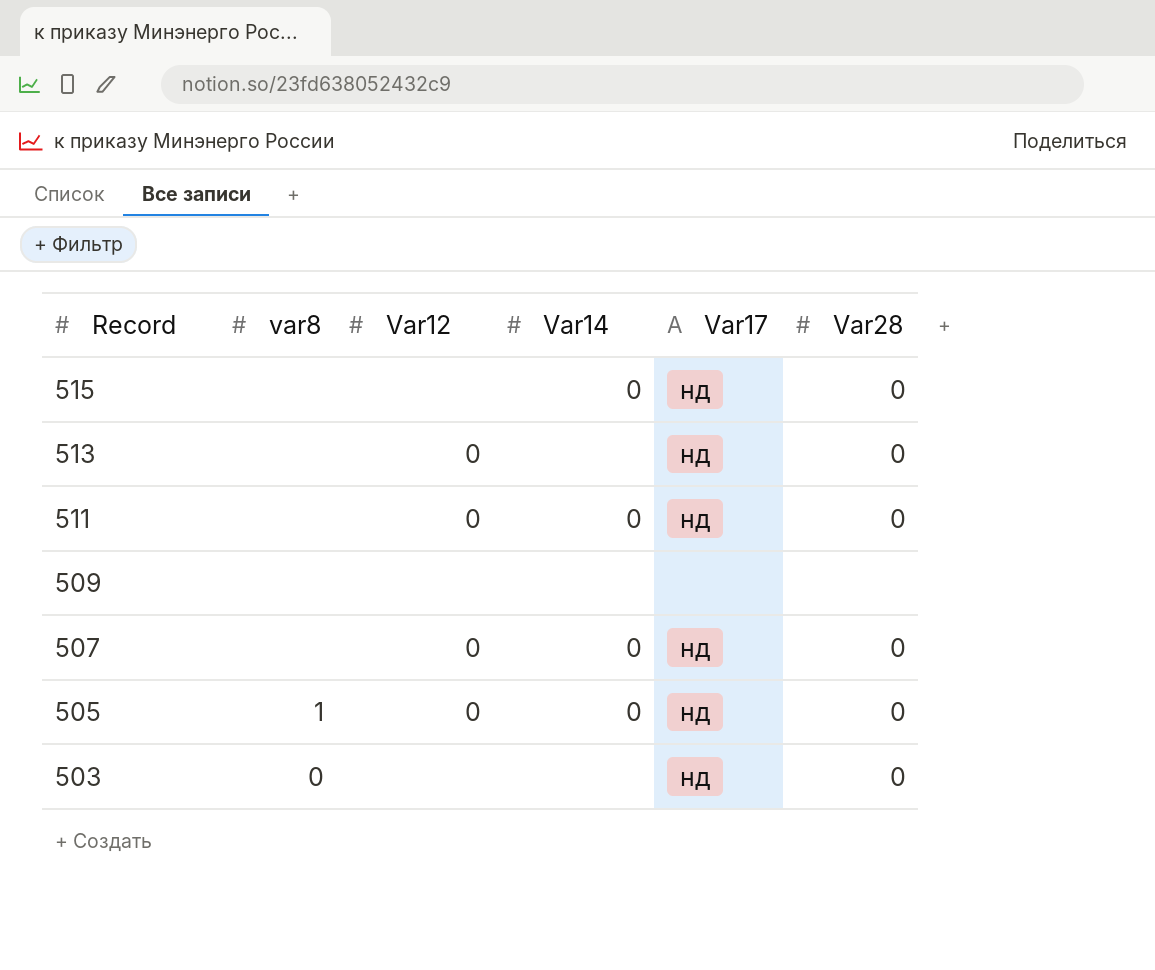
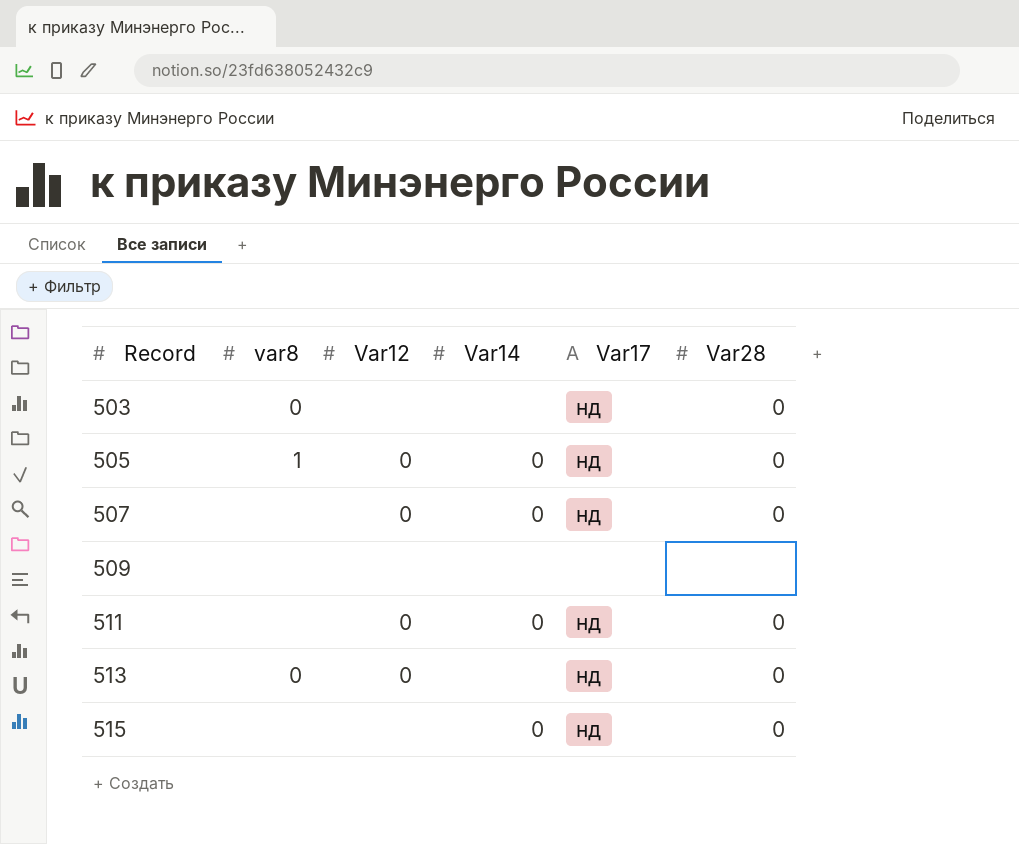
row order: Record descending -> Record ascending
513 | var8: none -> 0

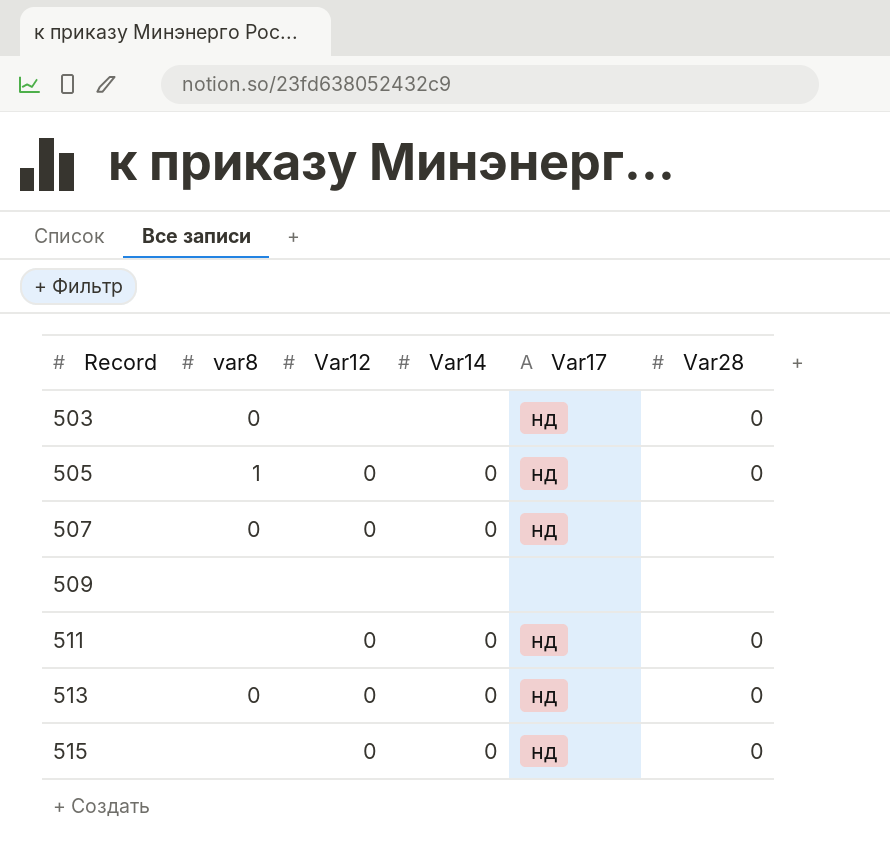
507 | var8: none -> 0
507 | Var28: 0 -> none
513 | Var14: none -> 0
515 | Var12: none -> 0

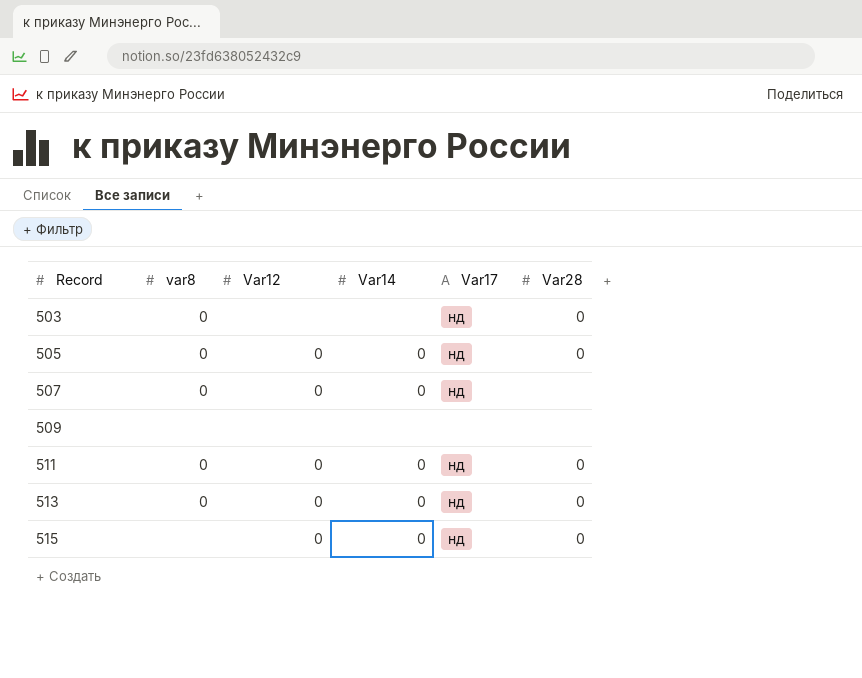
505 | var8: 1 -> 0
511 | var8: none -> 0

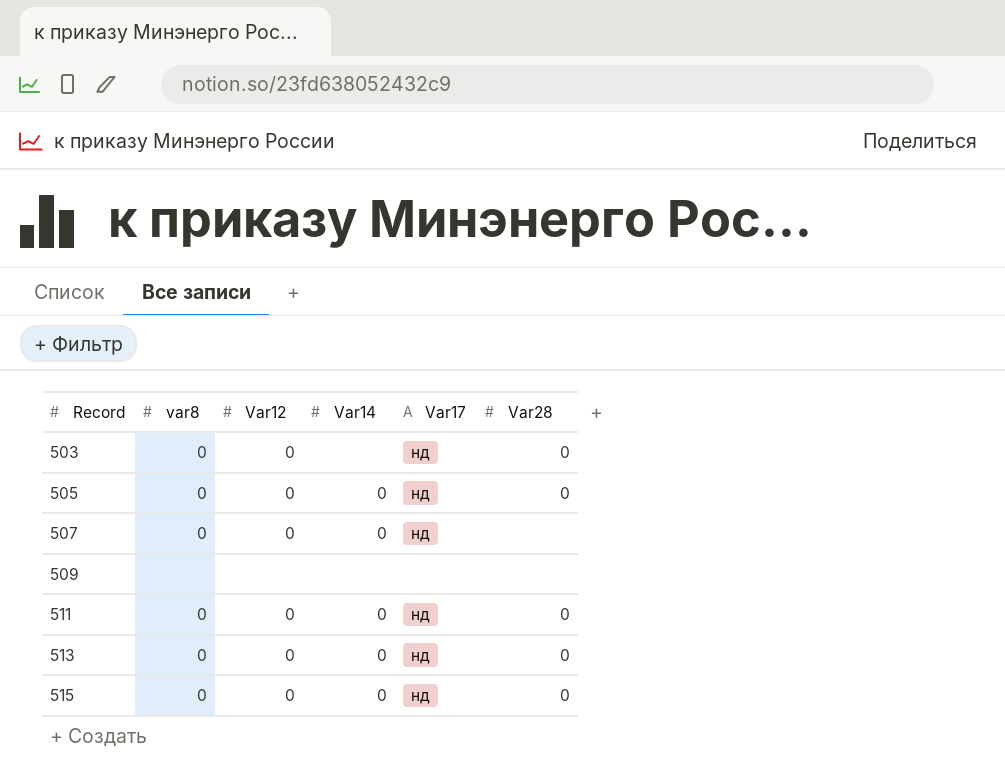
503 | Var12: none -> 0
515 | var8: none -> 0

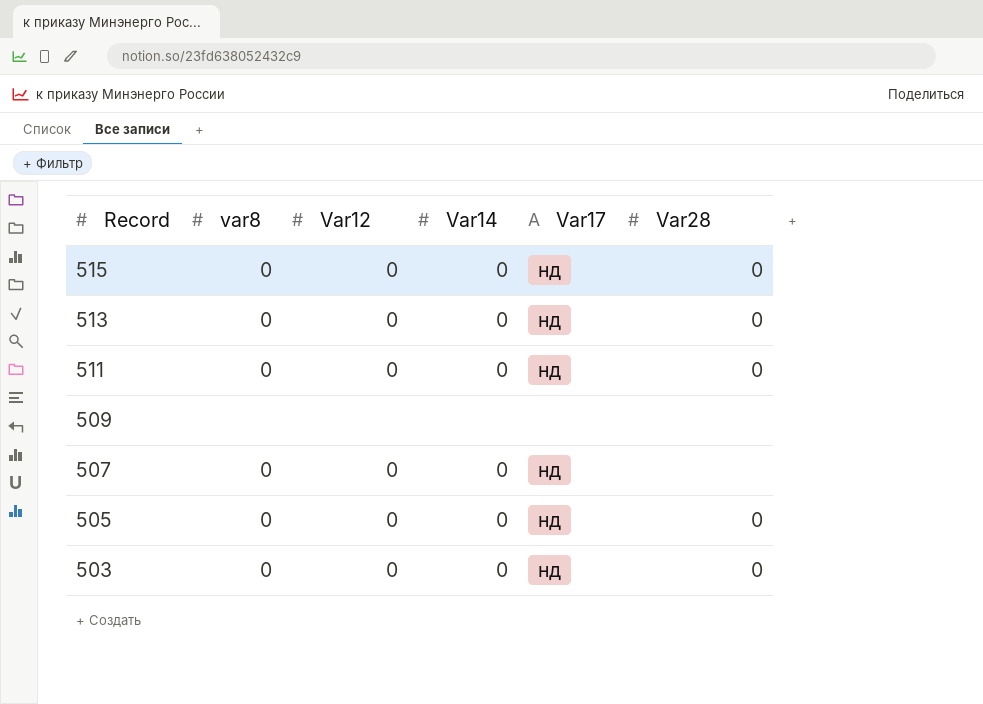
row order: Record ascending -> Record descending
503 | Var14: none -> 0

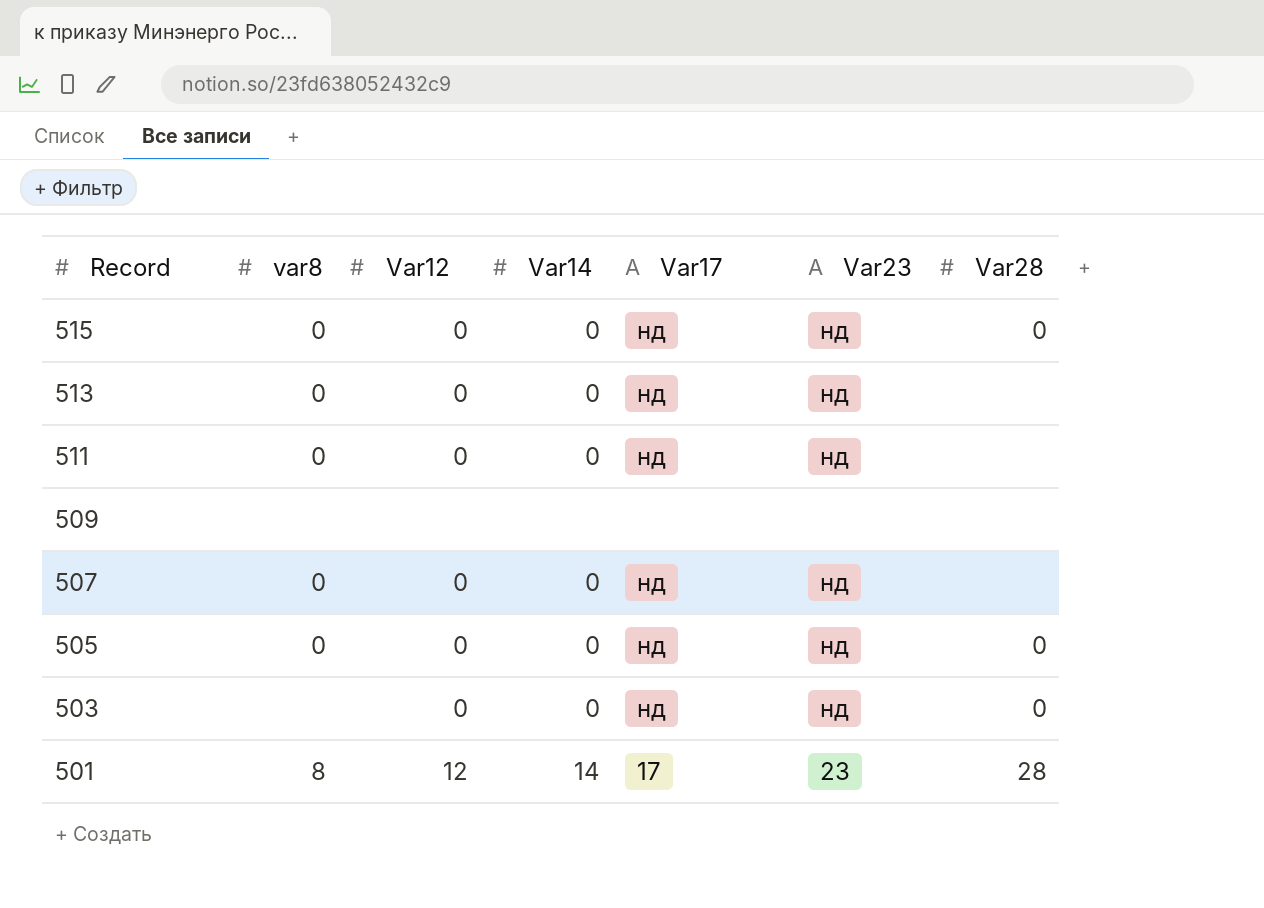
column Var23 | position: none -> 6
513 | Var28: 0 -> none
511 | Var28: 0 -> none
503 | var8: 0 -> none
row 501: none -> 8 | 12 | 14 | 17 | 23 | 28

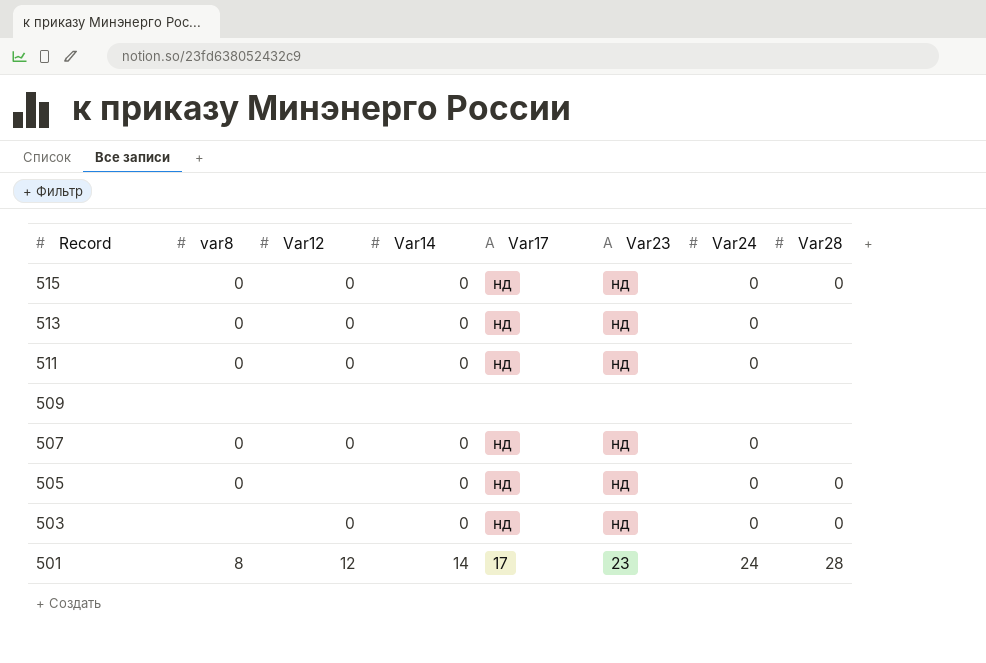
column Var24 | position: none -> 7
505 | Var12: 0 -> none

